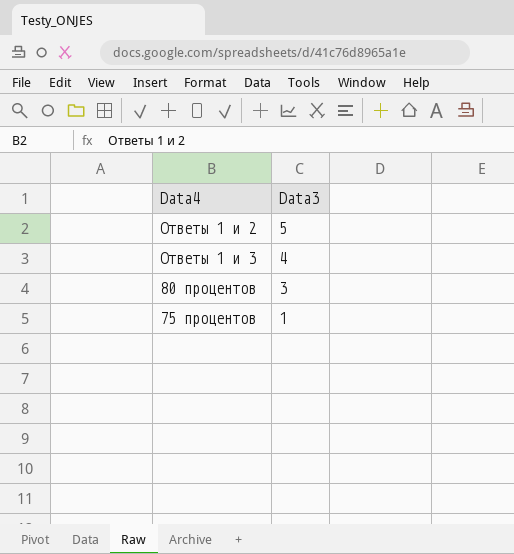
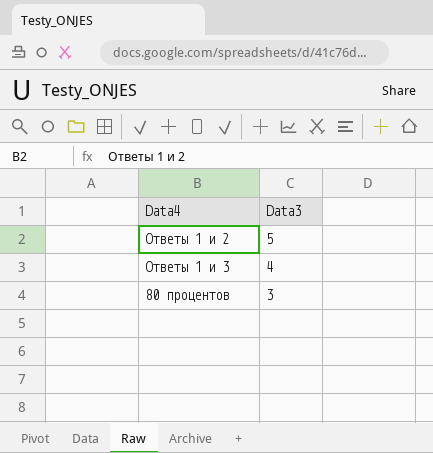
row 75 процентов: 1 -> none

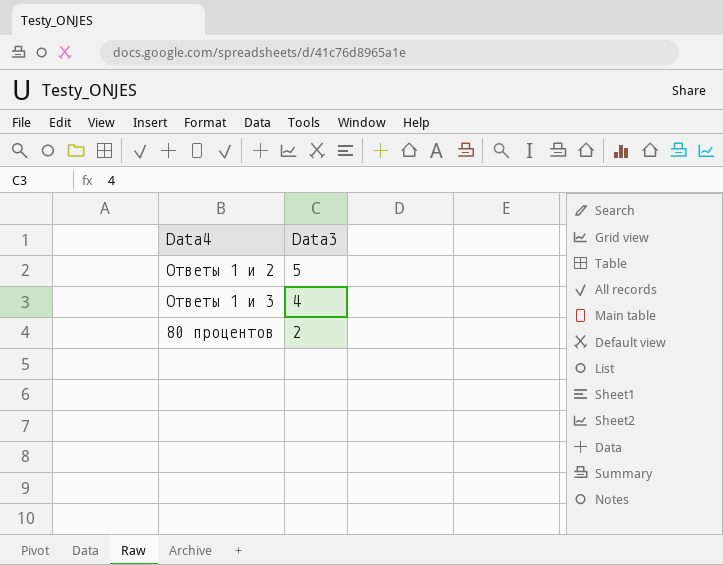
80 процентов | Data3: 3 -> 2

